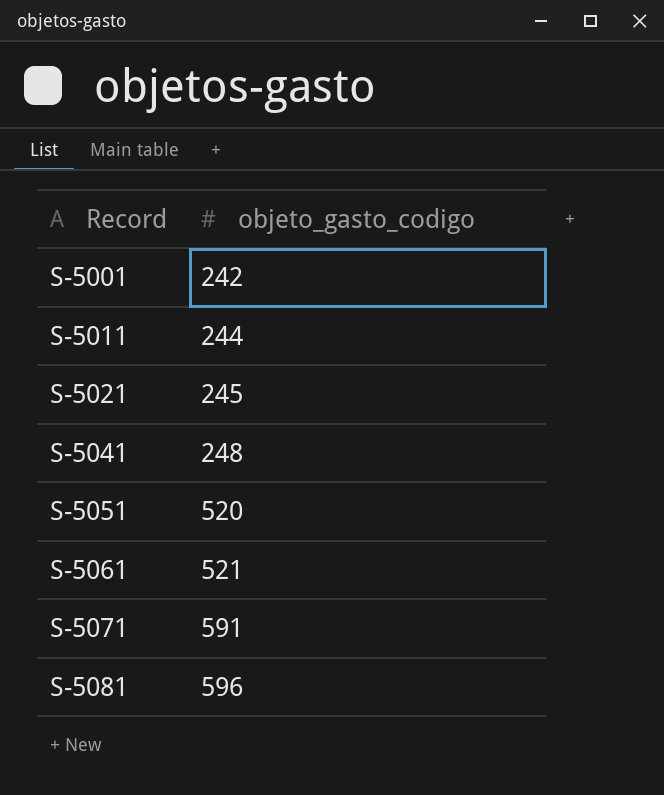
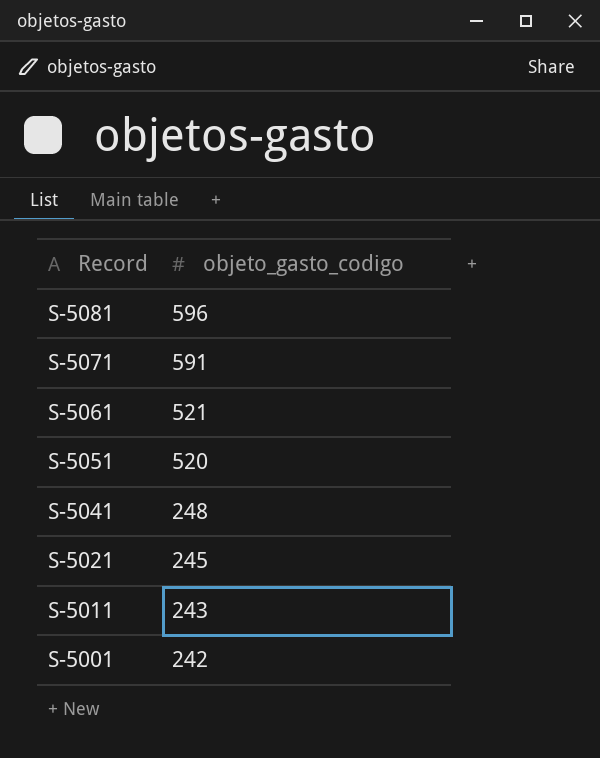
row order: Record ascending -> Record descending
S-5011 | objeto_gasto_codigo: 244 -> 243

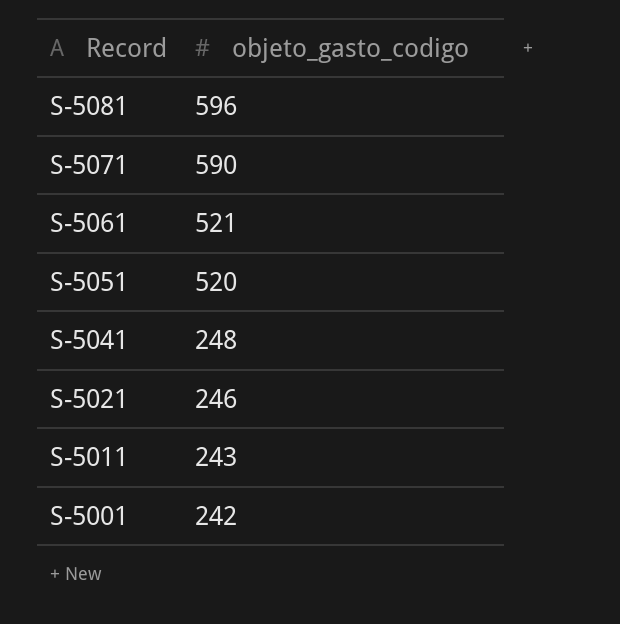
S-5071 | objeto_gasto_codigo: 591 -> 590
S-5021 | objeto_gasto_codigo: 245 -> 246

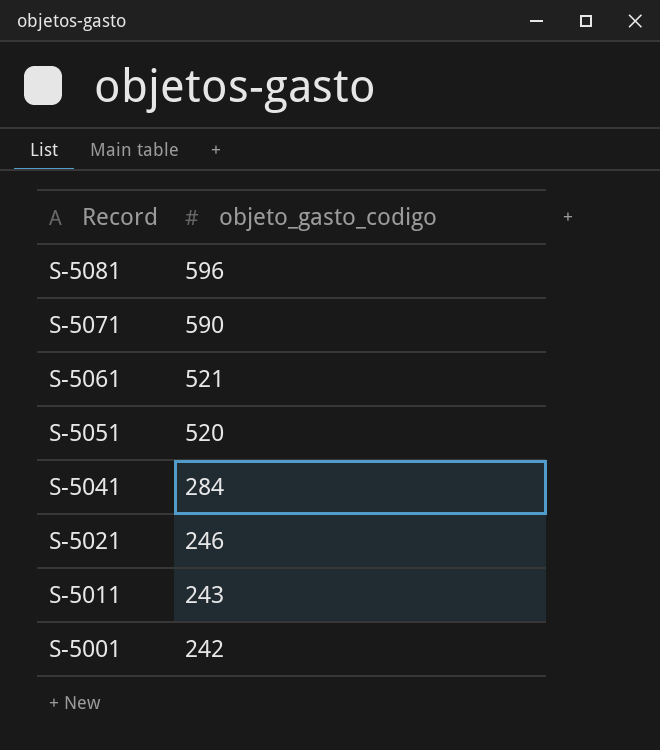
S-5041 | objeto_gasto_codigo: 248 -> 284

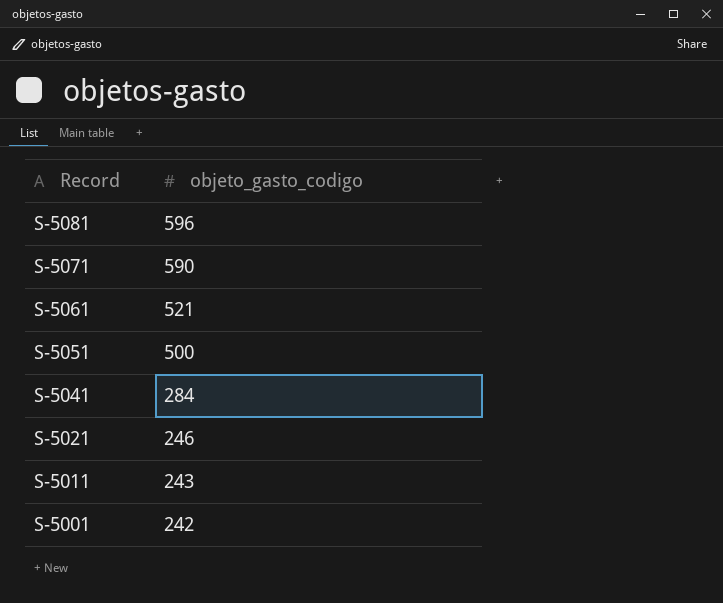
S-5051 | objeto_gasto_codigo: 520 -> 500

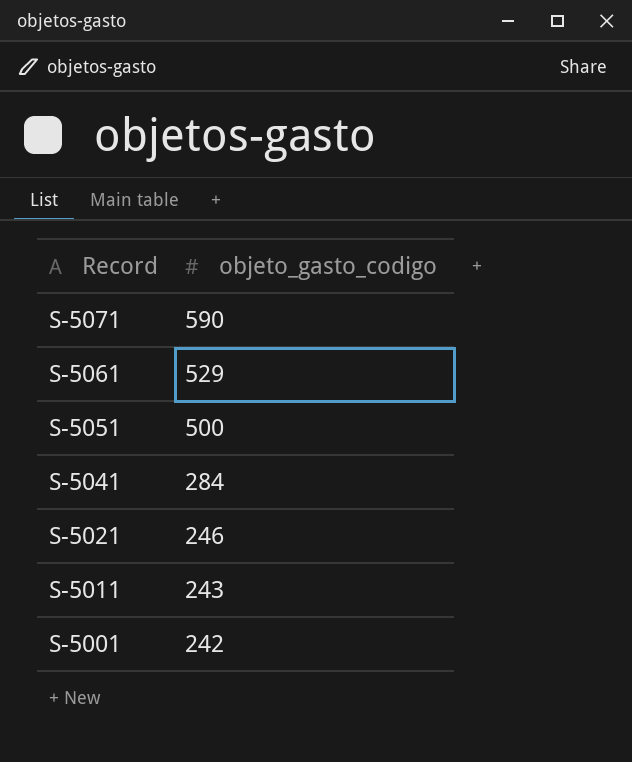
row S-5081: 596 -> none
S-5061 | objeto_gasto_codigo: 521 -> 529

